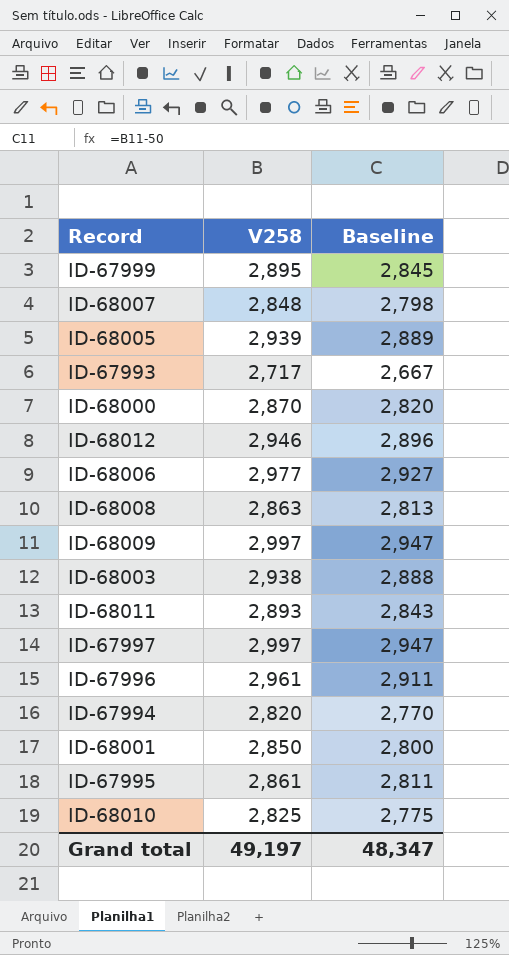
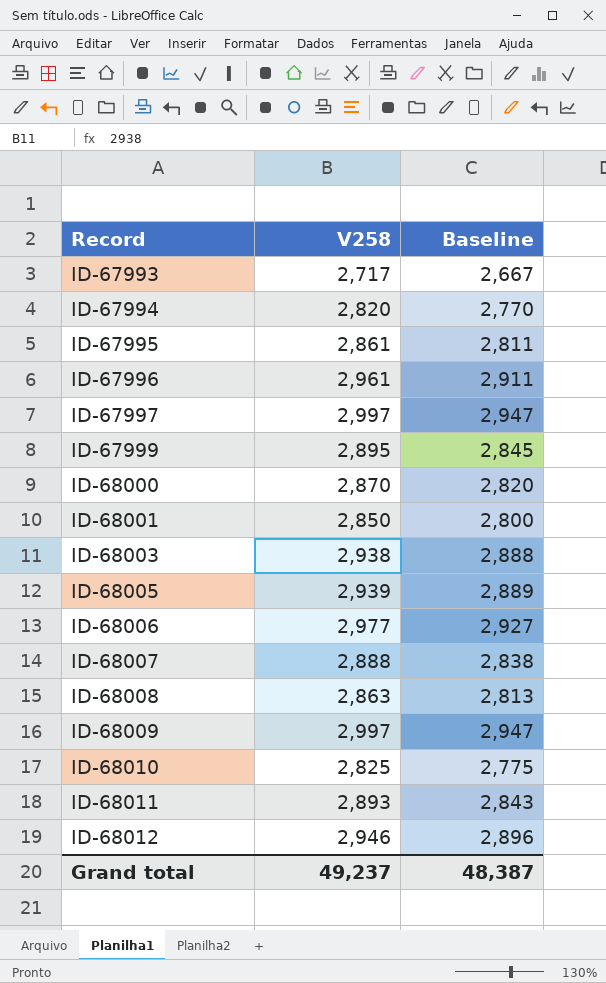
row order: none -> Record ascending
ID-68007 | V258: 2,848 -> 2,888
ID-68007 | Baseline: 2,798 -> 2,838
Grand total | V258: 49,197 -> 49,237
Grand total | Baseline: 48,347 -> 48,387

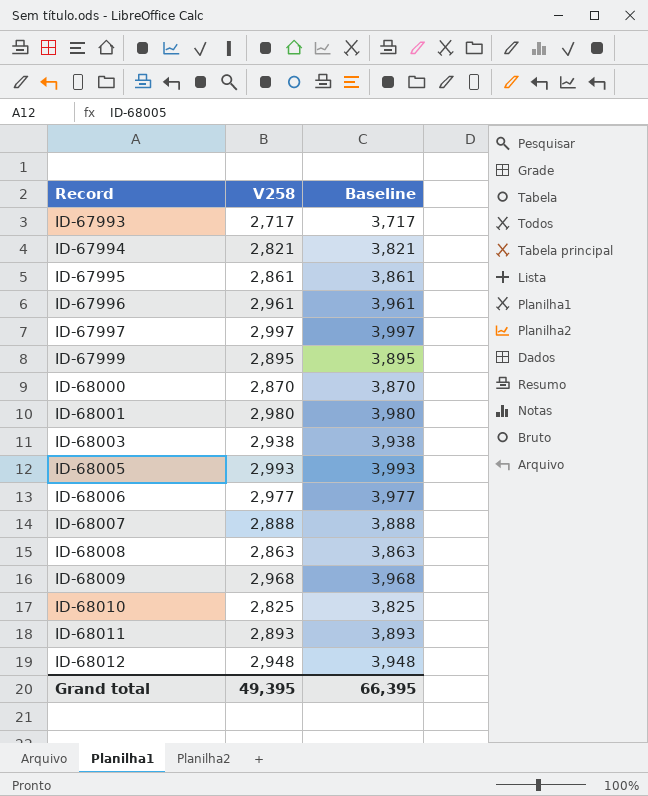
column Baseline | formula: [V258] - 50 -> [V258] + 1000
ID-67994 | V258: 2,820 -> 2,821
ID-68001 | V258: 2,850 -> 2,980
ID-68005 | V258: 2,939 -> 2,993
ID-68009 | V258: 2,997 -> 2,968
ID-68012 | V258: 2,946 -> 2,948
Grand total | V258: 49,237 -> 49,395
Grand total | Baseline: 48,387 -> 66,395

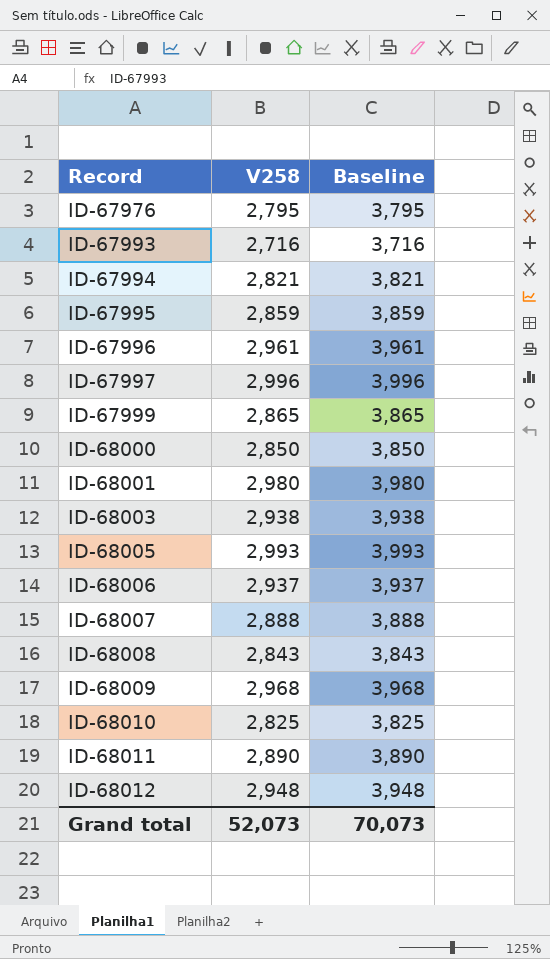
row ID-67976: none -> 2,795 | 3,795
ID-67993 | V258: 2,717 -> 2,716
ID-67993 | Baseline: 3,717 -> 3,716
ID-67995 | V258: 2,861 -> 2,859
ID-67995 | Baseline: 3,861 -> 3,859
ID-67997 | V258: 2,997 -> 2,996
ID-67997 | Baseline: 3,997 -> 3,996
ID-67999 | V258: 2,895 -> 2,865
ID-67999 | Baseline: 3,895 -> 3,865
ID-68000 | V258: 2,870 -> 2,850
ID-68000 | Baseline: 3,870 -> 3,850
ID-68006 | V258: 2,977 -> 2,937
ID-68006 | Baseline: 3,977 -> 3,937
ID-68008 | V258: 2,863 -> 2,843
ID-68008 | Baseline: 3,863 -> 3,843
ID-68011 | V258: 2,893 -> 2,890
ID-68011 | Baseline: 3,893 -> 3,890
Grand total | V258: 49,395 -> 52,073
Grand total | Baseline: 66,395 -> 70,073

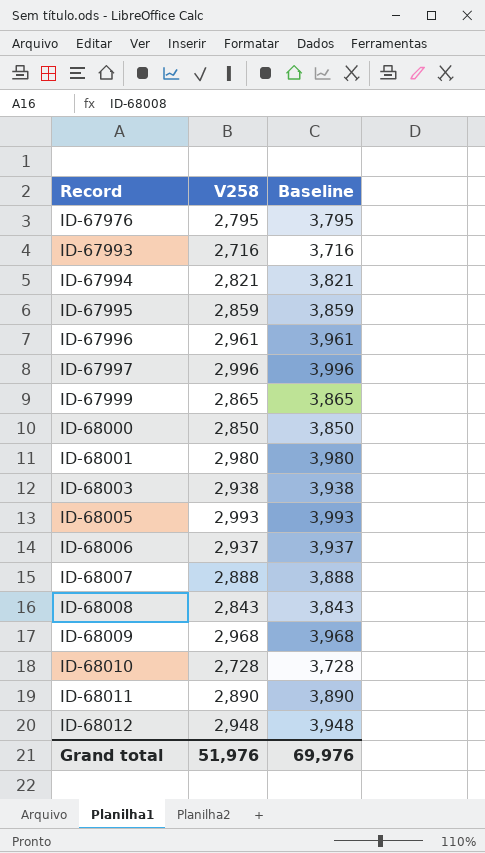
ID-68010 | V258: 2,825 -> 2,728
ID-68010 | Baseline: 3,825 -> 3,728
Grand total | V258: 52,073 -> 51,976
Grand total | Baseline: 70,073 -> 69,976

